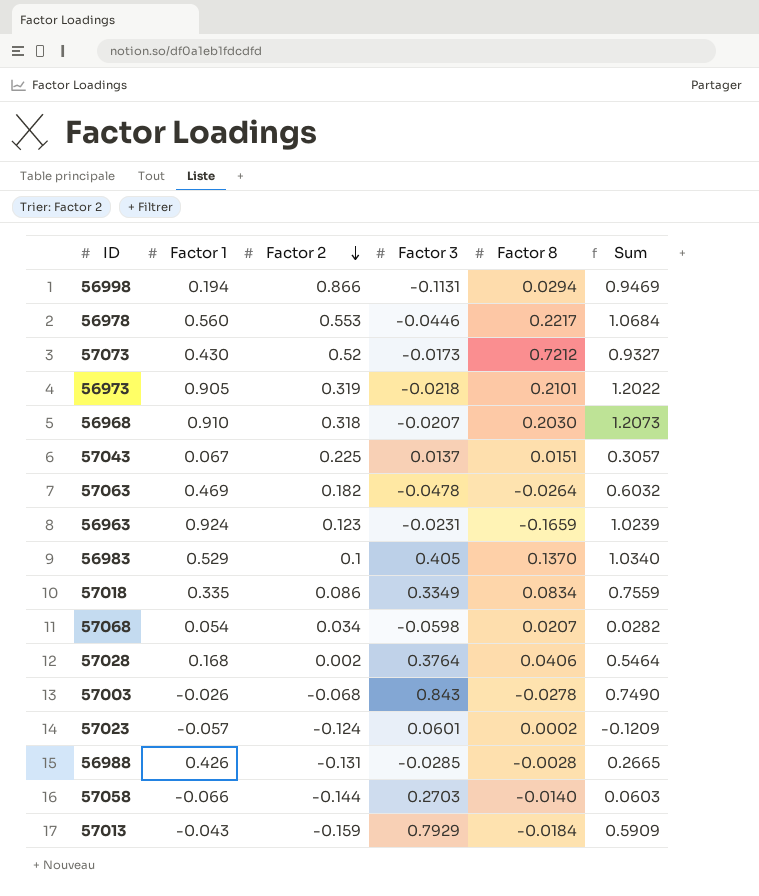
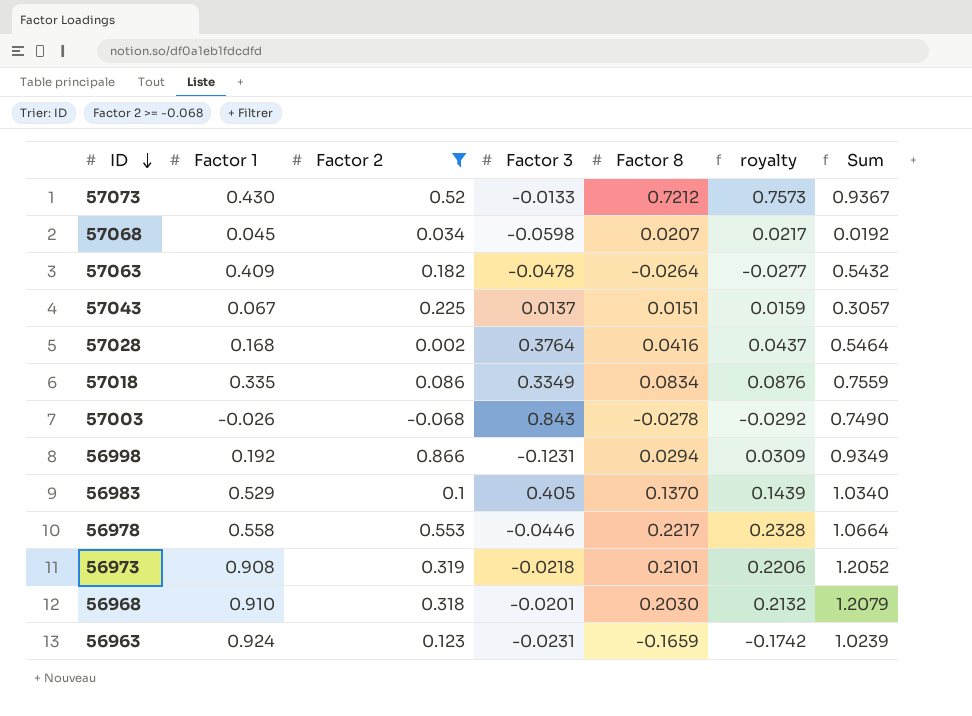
filter: none -> Factor 2 >= -0.068
row order: Factor 2 descending -> ID descending
column royalty | formula: none -> [Factor 8] * 1.05
57073 | Factor 3: -0.0173 -> -0.0133
57073 | Sum: 0.9327 -> 0.9367
57068 | Factor 1: 0.054 -> 0.045
57068 | Sum: 0.0282 -> 0.0192
57063 | Factor 1: 0.469 -> 0.409
57063 | Sum: 0.6032 -> 0.5432
57028 | Factor 8: 0.0406 -> 0.0416
56998 | Factor 1: 0.194 -> 0.192
56998 | Factor 3: -0.1131 -> -0.1231
56998 | Sum: 0.9469 -> 0.9349
56978 | Factor 1: 0.560 -> 0.558
56978 | Sum: 1.0684 -> 1.0664
56973 | Factor 1: 0.905 -> 0.908
56973 | Sum: 1.2022 -> 1.2052
56968 | Factor 3: -0.0207 -> -0.0201
56968 | Sum: 1.2073 -> 1.2079

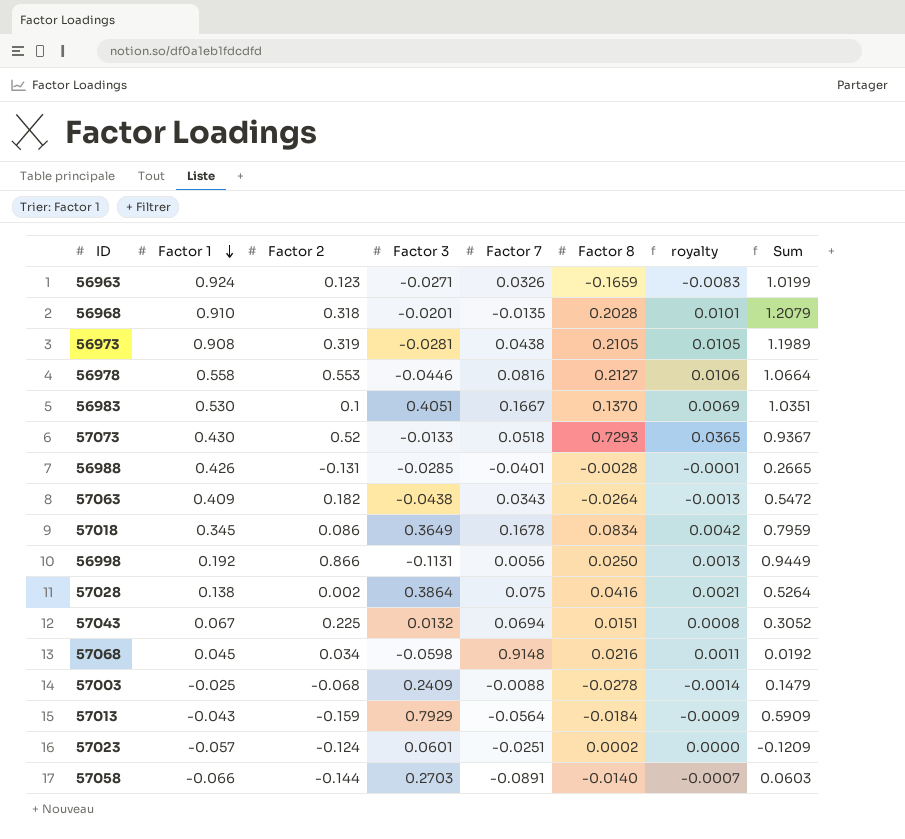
filter: Factor 2 >= -0.068 -> none
row order: ID descending -> Factor 1 descending
column Factor 7 | position: none -> 5
column royalty | formula: [Factor 8] * 1.05 -> [Factor 8] * 0.05
56963 | Factor 3: -0.0231 -> -0.0271
56963 | Sum: 1.0239 -> 1.0199
56968 | Factor 8: 0.2030 -> 0.2028
56973 | Factor 3: -0.0218 -> -0.0281
56973 | Factor 8: 0.2101 -> 0.2105
56973 | Sum: 1.2052 -> 1.1989
56978 | Factor 8: 0.2217 -> 0.2127
56983 | Factor 1: 0.529 -> 0.530
56983 | Factor 3: 0.405 -> 0.4051
56983 | Sum: 1.0340 -> 1.0351
57073 | Factor 8: 0.7212 -> 0.7293
57063 | Factor 3: -0.0478 -> -0.0438
57063 | Sum: 0.5432 -> 0.5472
57018 | Factor 1: 0.335 -> 0.345
57018 | Factor 3: 0.3349 -> 0.3649
57018 | Sum: 0.7559 -> 0.7959
56998 | Factor 3: -0.1231 -> -0.1131
56998 | Factor 8: 0.0294 -> 0.0250
56998 | Sum: 0.9349 -> 0.9449
57028 | Factor 1: 0.168 -> 0.138
57028 | Factor 3: 0.3764 -> 0.3864
57028 | Sum: 0.5464 -> 0.5264
57043 | Factor 3: 0.0137 -> 0.0132
57043 | Sum: 0.3057 -> 0.3052
57068 | Factor 8: 0.0207 -> 0.0216
57003 | Factor 1: -0.026 -> -0.025
57003 | Factor 3: 0.843 -> 0.2409
57003 | Sum: 0.7490 -> 0.1479

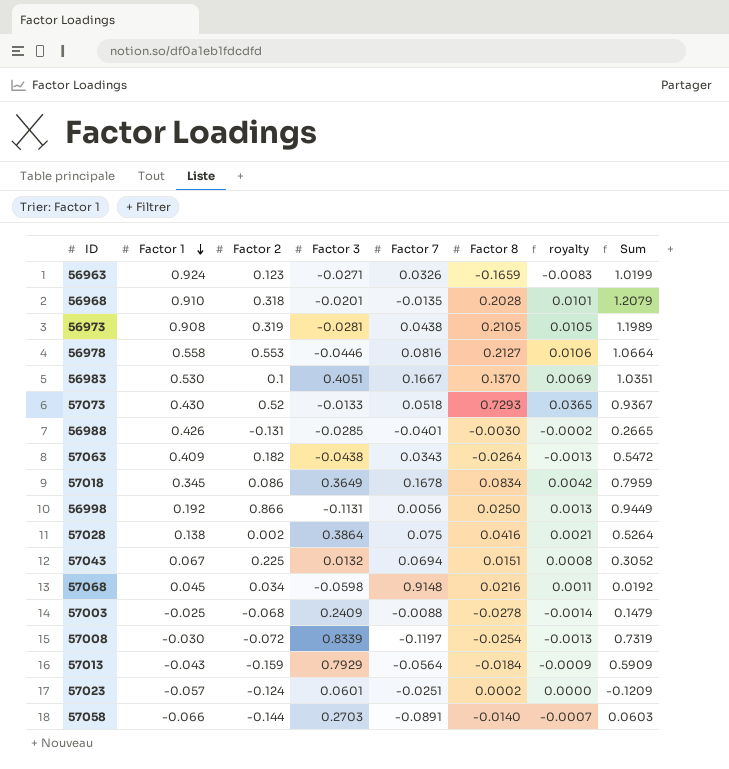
56988 | Factor 8: -0.0028 -> -0.0030
56988 | royalty: -0.0001 -> -0.0002
row 57008: none -> -0.030 | -0.072 | 0.8339 | -0.1197 | -0.0254 | -0.0013 | 0.7319

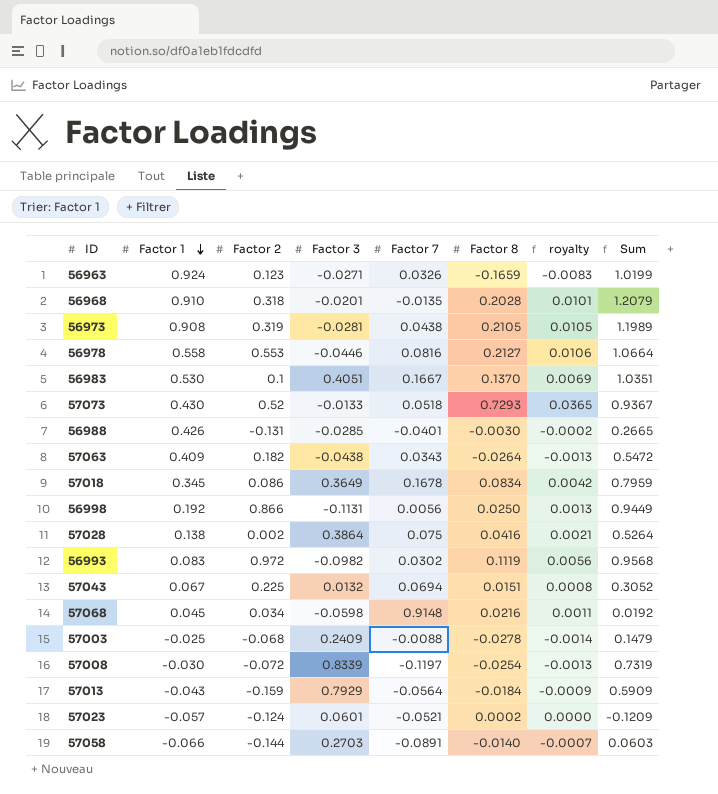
row 56993: none -> 0.083 | 0.972 | -0.0982 | 0.0302 | 0.1119 | 0.0056 | 0.9568
57023 | Factor 7: -0.0251 -> -0.0521

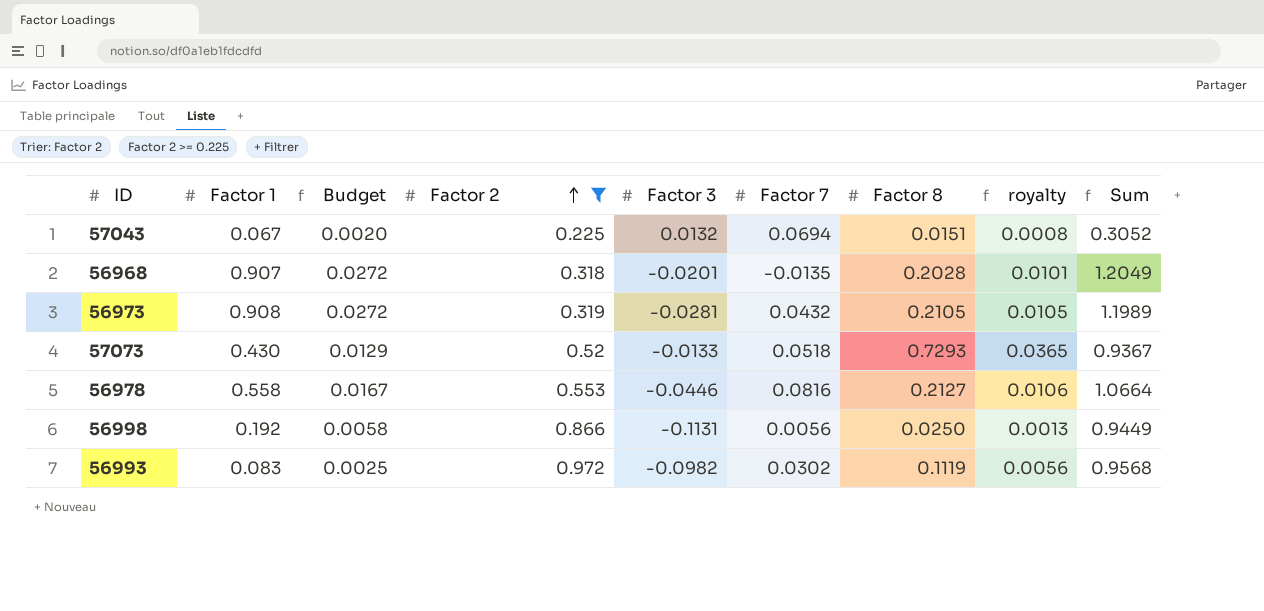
filter: none -> Factor 2 >= 0.225
row order: Factor 1 descending -> Factor 2 ascending
column Budget | formula: none -> [Factor 1] * 0.03
56968 | Factor 1: 0.910 -> 0.907
56968 | Sum: 1.2079 -> 1.2049
56973 | Factor 7: 0.0438 -> 0.0432

